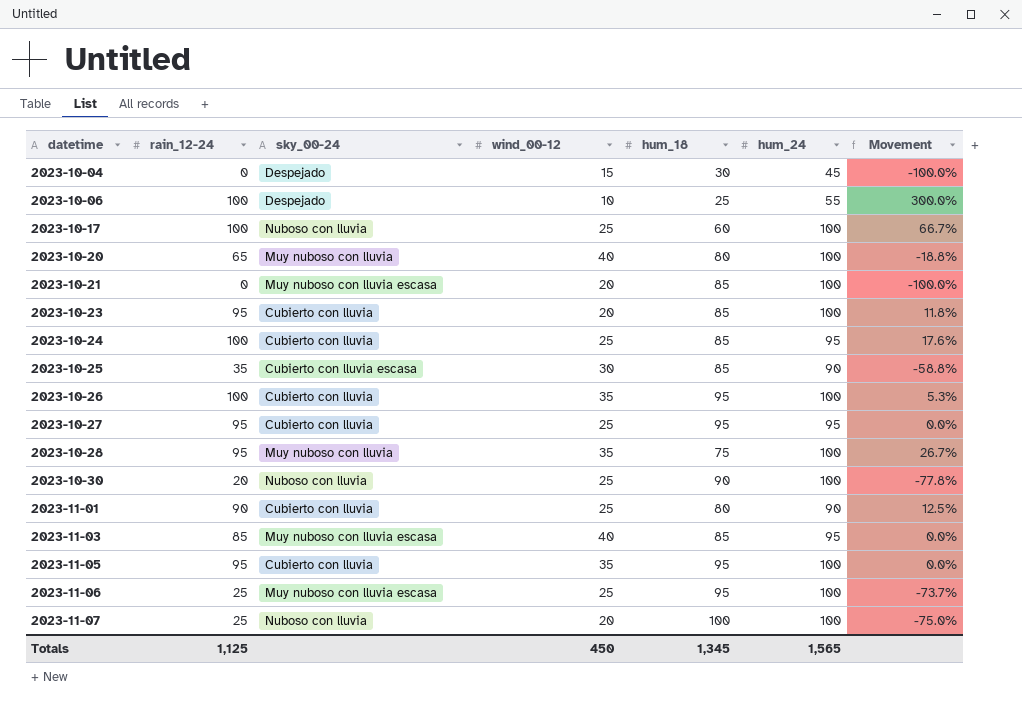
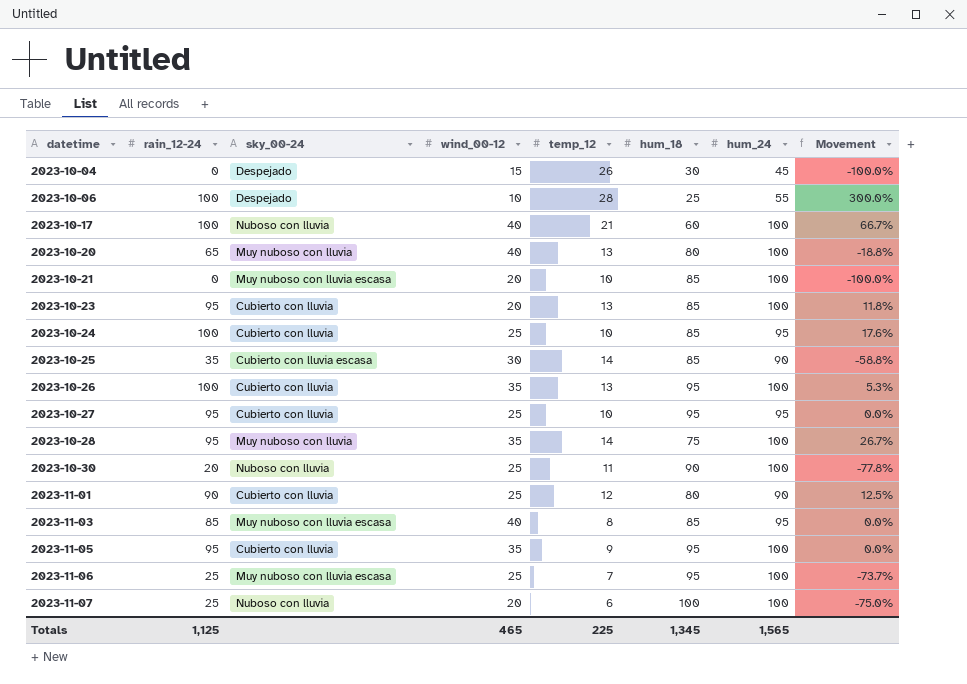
column temp_12 | position: none -> 5
2023-10-17 | wind_00-12: 25 -> 40
Totals | wind_00-12: 450 -> 465

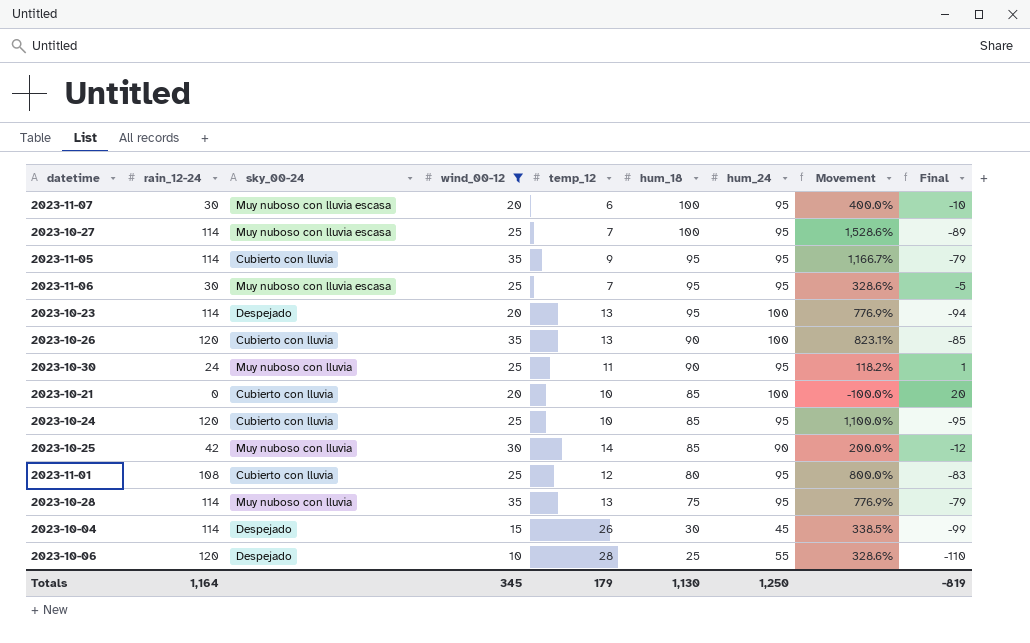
filter: none -> wind_00-12 != 40
row order: datetime ascending -> hum_18 descending
column Movement | formula: ([rain_12-24] - [hum_18]) / [hum_18] -> ([rain_12-24] - [temp_12]) / [temp_12]
column Final | formula: none -> [wind_00-12] - [rain_12-24]
2023-11-07 | rain_12-24: 25 -> 30
2023-11-07 | sky_00-24: Nuboso con lluvia -> Muy nuboso con lluvia escasa
2023-11-07 | hum_24: 100 -> 95
2023-10-27 | rain_12-24: 95 -> 114
2023-10-27 | sky_00-24: Cubierto con lluvia -> Muy nuboso con lluvia escasa
2023-10-27 | temp_12: 10 -> 7
2023-10-27 | hum_18: 95 -> 100
2023-11-05 | rain_12-24: 95 -> 114
2023-11-05 | hum_24: 100 -> 95
2023-11-06 | rain_12-24: 25 -> 30
2023-11-06 | hum_24: 100 -> 95
2023-10-23 | rain_12-24: 95 -> 114
2023-10-23 | sky_00-24: Cubierto con lluvia -> Despejado
2023-10-23 | hum_18: 85 -> 95
2023-10-26 | rain_12-24: 100 -> 120
2023-10-26 | hum_18: 95 -> 90
2023-10-30 | rain_12-24: 20 -> 24
2023-10-30 | sky_00-24: Nuboso con lluvia -> Muy nuboso con lluvia
2023-10-30 | hum_24: 100 -> 95
2023-10-21 | sky_00-24: Muy nuboso con lluvia escasa -> Cubierto con lluvia
2023-10-24 | rain_12-24: 100 -> 120
2023-10-25 | rain_12-24: 35 -> 42
2023-10-25 | sky_00-24: Cubierto con lluvia escasa -> Muy nuboso con lluvia
2023-11-01 | rain_12-24: 90 -> 108
2023-11-01 | hum_24: 90 -> 95
2023-10-28 | rain_12-24: 95 -> 114
2023-10-28 | temp_12: 14 -> 13
2023-10-28 | hum_24: 100 -> 95
2023-10-04 | rain_12-24: 0 -> 114
2023-10-06 | rain_12-24: 100 -> 120
Totals | rain_12-24: 1,125 -> 1,164
Totals | wind_00-12: 465 -> 345
Totals | temp_12: 225 -> 179
Totals | hum_18: 1,345 -> 1,130
Totals | hum_24: 1,565 -> 1,250

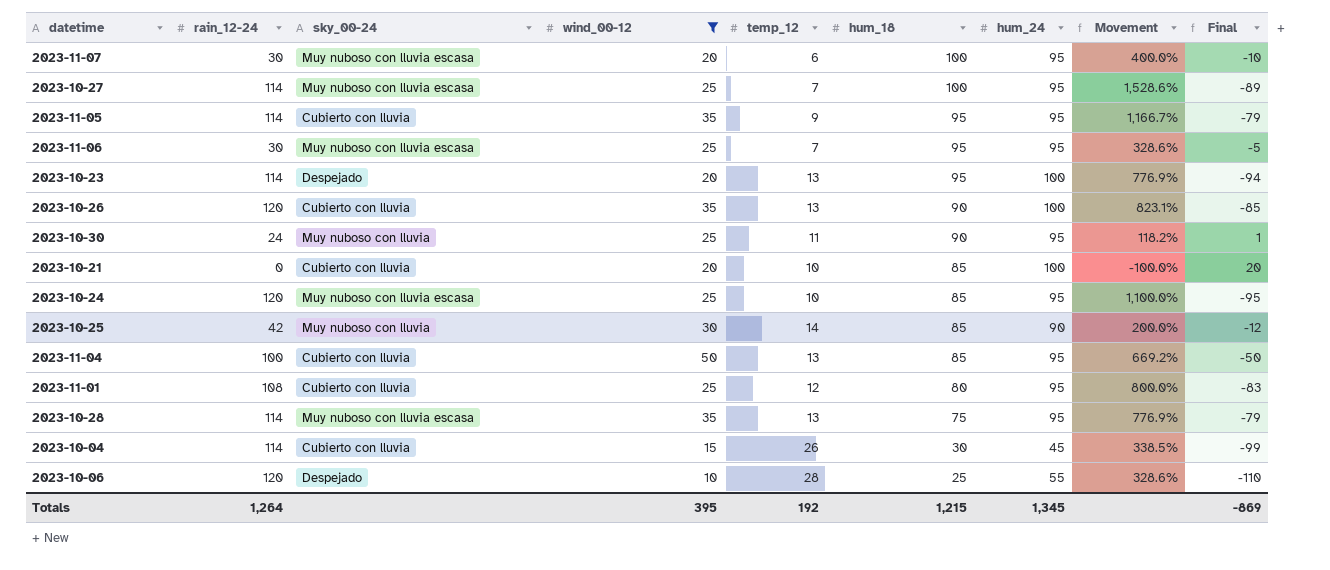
2023-10-24 | sky_00-24: Cubierto con lluvia -> Muy nuboso con lluvia escasa
row 2023-11-04: none -> 100 | Cubierto con lluvia | 50 | 13 | 85 | 95 | 669.2% | -50
2023-10-28 | sky_00-24: Muy nuboso con lluvia -> Muy nuboso con lluvia escasa
2023-10-04 | sky_00-24: Despejado -> Cubierto con lluvia
Totals | rain_12-24: 1,164 -> 1,264
Totals | wind_00-12: 345 -> 395
Totals | temp_12: 179 -> 192
Totals | hum_18: 1,130 -> 1,215
Totals | hum_24: 1,250 -> 1,345
Totals | Final: -819 -> -869

